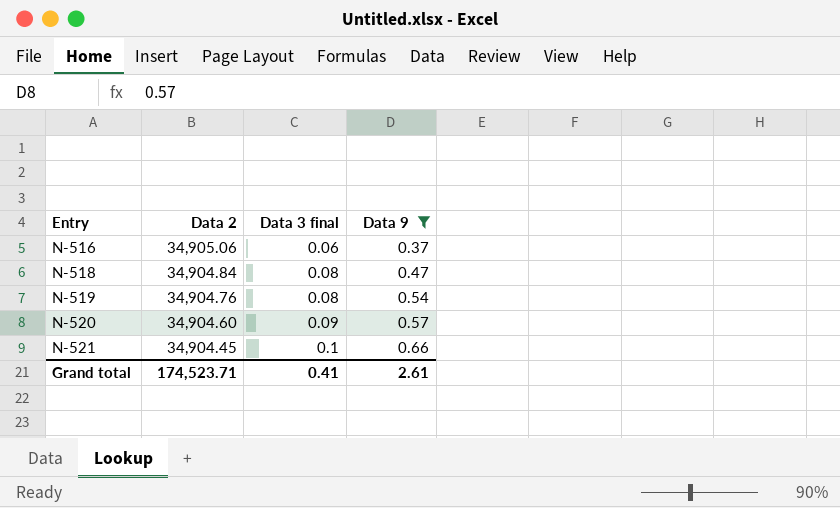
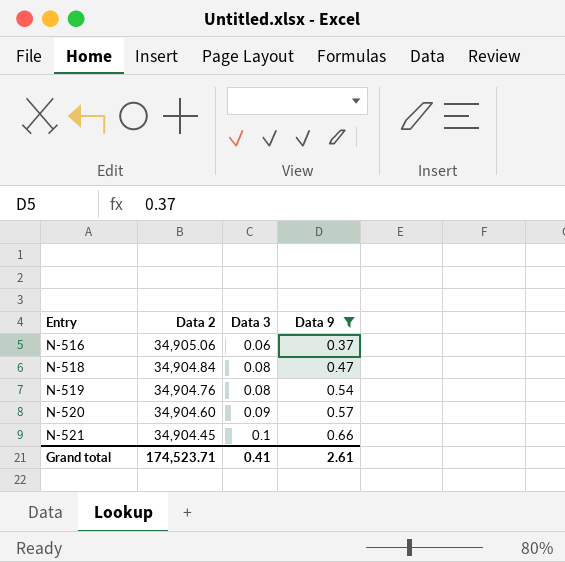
column name: Data 3 final -> Data 3

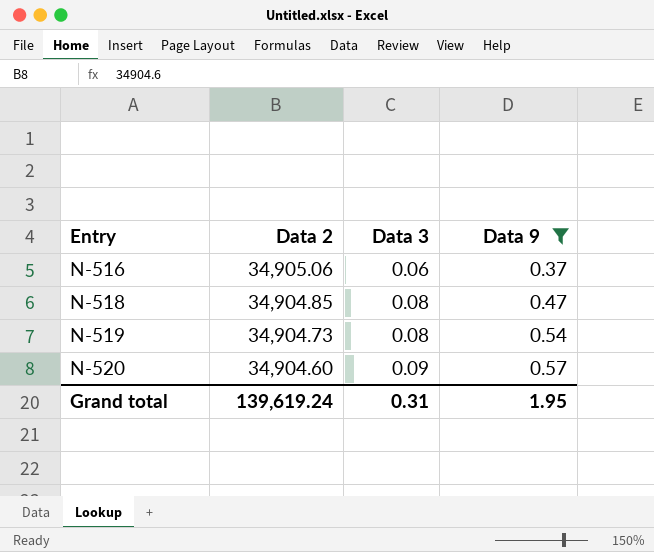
row N-521: 34,904.45 | 0.1 | 0.66 -> none
N-518 | Data 2: 34,904.84 -> 34,904.85
N-519 | Data 2: 34,904.76 -> 34,904.73
Grand total | Data 2: 174,523.71 -> 139,619.24
Grand total | Data 3: 0.41 -> 0.31
Grand total | Data 9: 2.61 -> 1.95

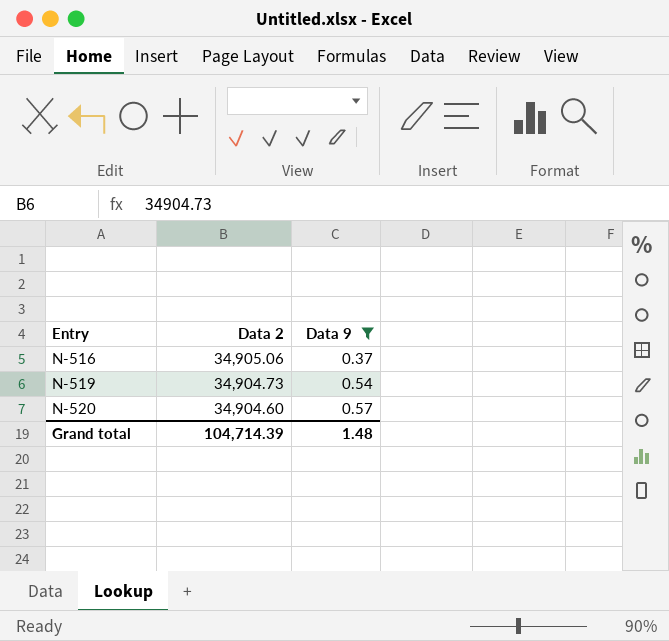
column Data 3 | position: 3 -> none
row N-518: 34,904.85 | 0.08 | 0.47 -> none
Grand total | Data 2: 139,619.24 -> 104,714.39
Grand total | Data 9: 1.95 -> 1.48

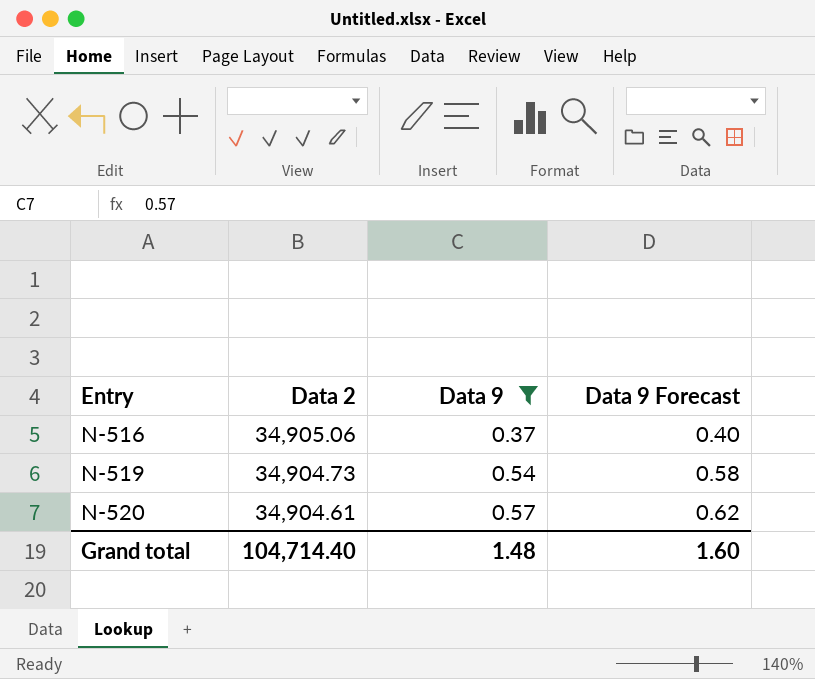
column Data 9 Forecast | formula: none -> [Data 9] * 1.08
N-520 | Data 2: 34,904.60 -> 34,904.61
Grand total | Data 2: 104,714.39 -> 104,714.40

